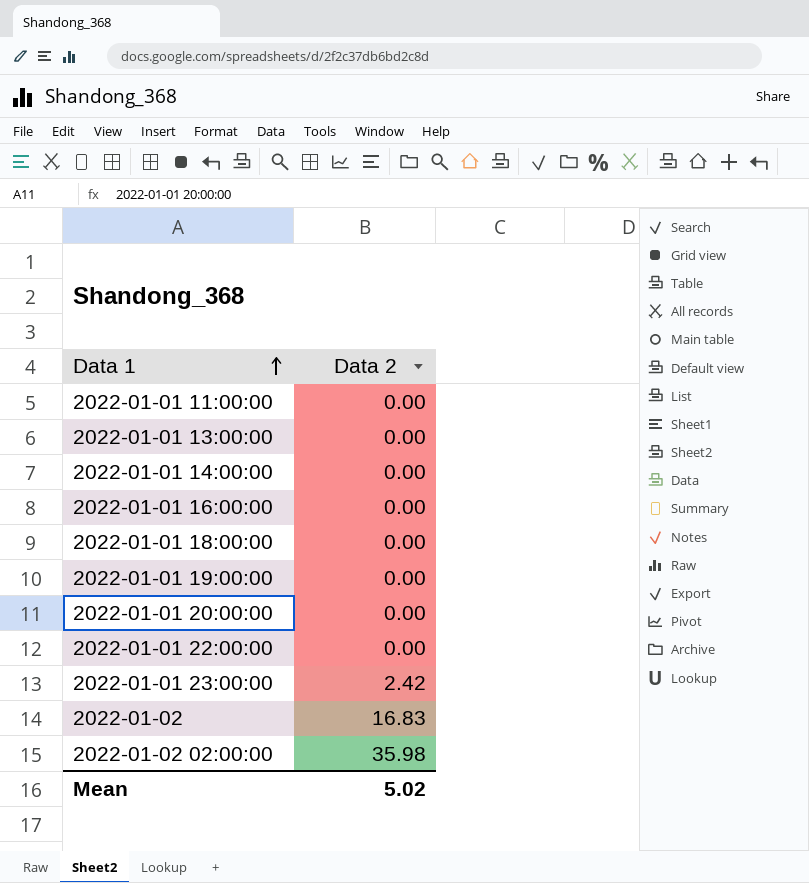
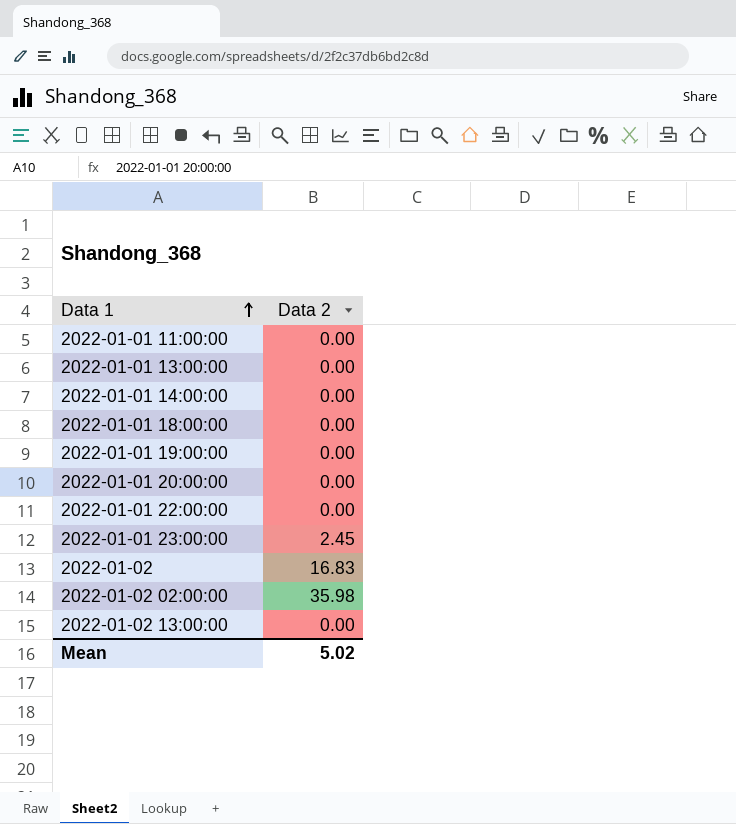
row 2022-01-01 16:00:00: 0.00 -> none
2022-01-01 23:00:00 | Data 2: 2.42 -> 2.45
row 2022-01-02 13:00:00: none -> 0.00

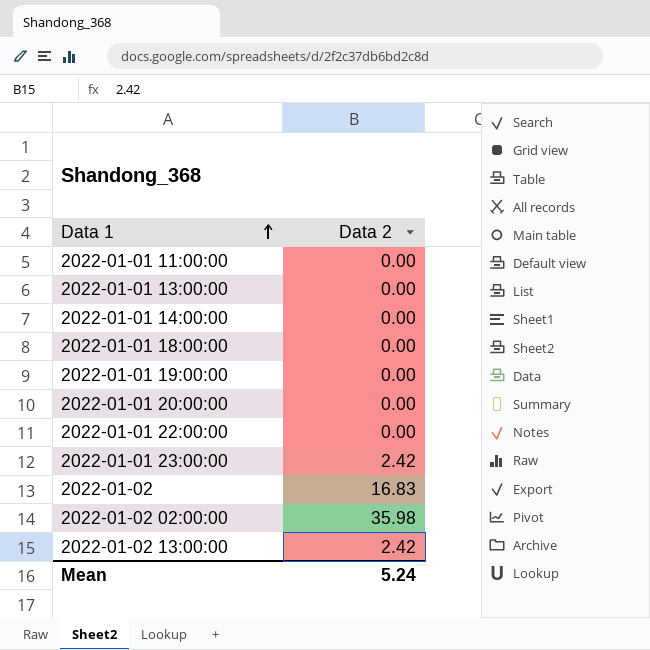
2022-01-01 23:00:00 | Data 2: 2.45 -> 2.42
2022-01-02 13:00:00 | Data 2: 0.00 -> 2.42
Mean | Data 2: 5.02 -> 5.24

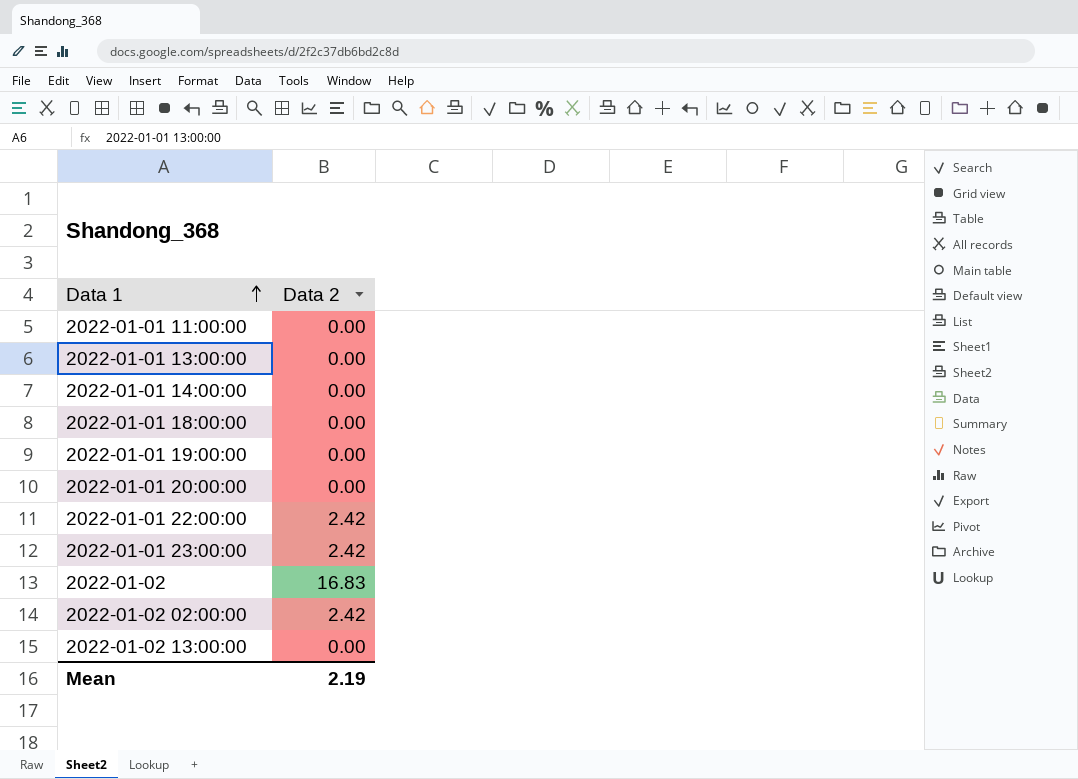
2022-01-01 22:00:00 | Data 2: 0.00 -> 2.42
2022-01-02 02:00:00 | Data 2: 35.98 -> 2.42
2022-01-02 13:00:00 | Data 2: 2.42 -> 0.00
Mean | Data 2: 5.24 -> 2.19

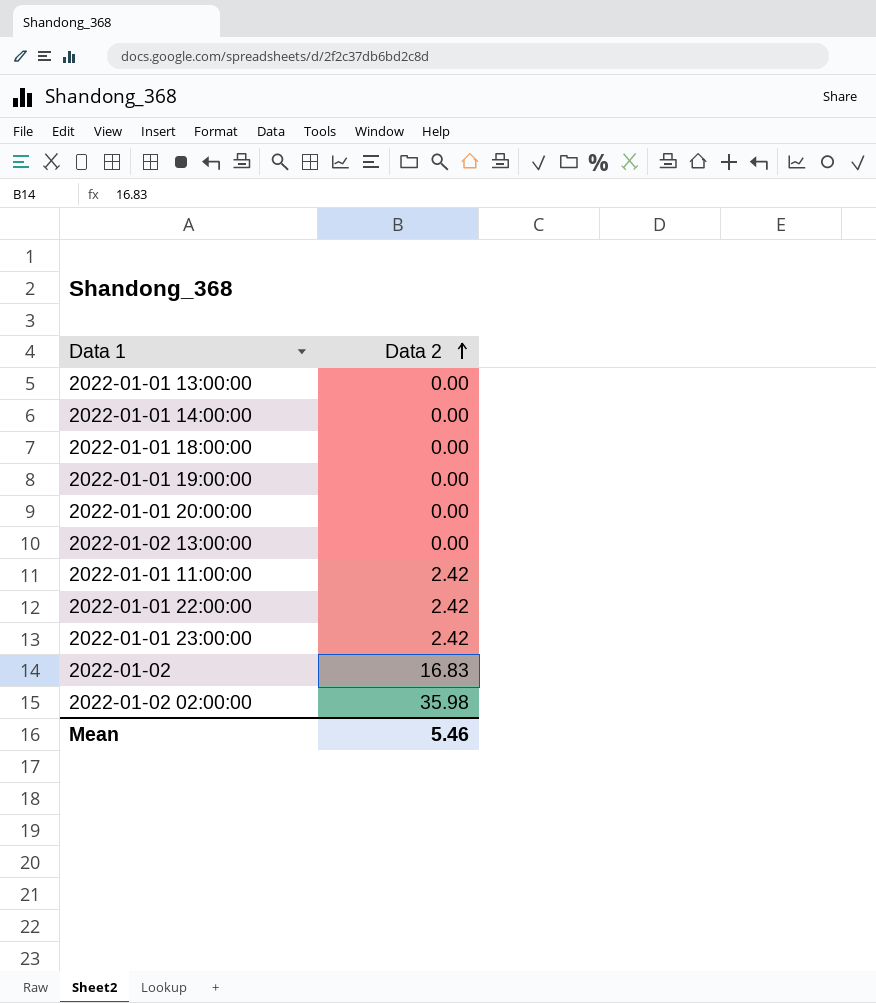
row order: Data 1 ascending -> Data 2 ascending
2022-01-01 11:00:00 | Data 2: 0.00 -> 2.42
2022-01-02 02:00:00 | Data 2: 2.42 -> 35.98
Mean | Data 2: 2.19 -> 5.46

